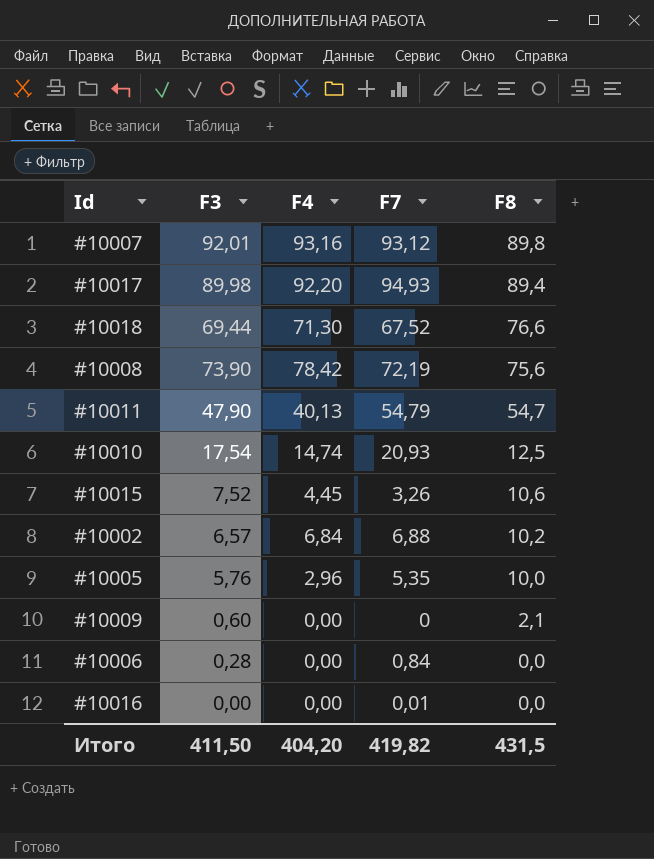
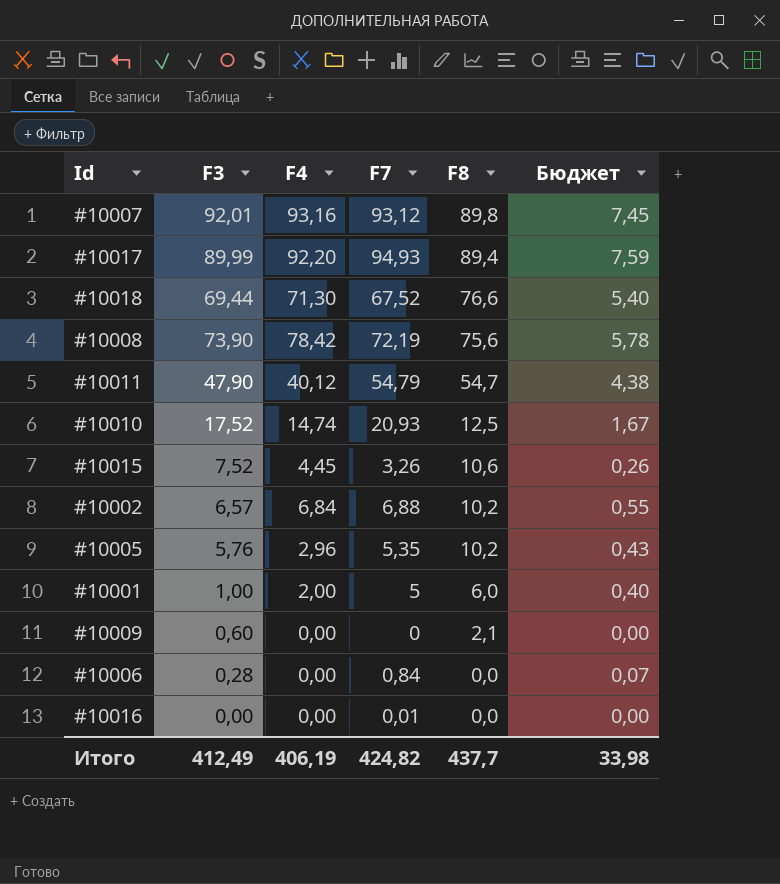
column Бюджет | formula: none -> [F7] * 0,08
#10017 | F3: 89,98 -> 89,99
#10011 | F4: 40,13 -> 40,12
#10010 | F3: 17,54 -> 17,52
#10005 | F8: 10,0 -> 10,2
row #10001: none -> 1,00 | 2,00 | 5 | 6,0 | 0,40
Итого | F3: 411,50 -> 412,49
Итого | F4: 404,20 -> 406,19
Итого | F7: 419,82 -> 424,82
Итого | F8: 431,5 -> 437,7

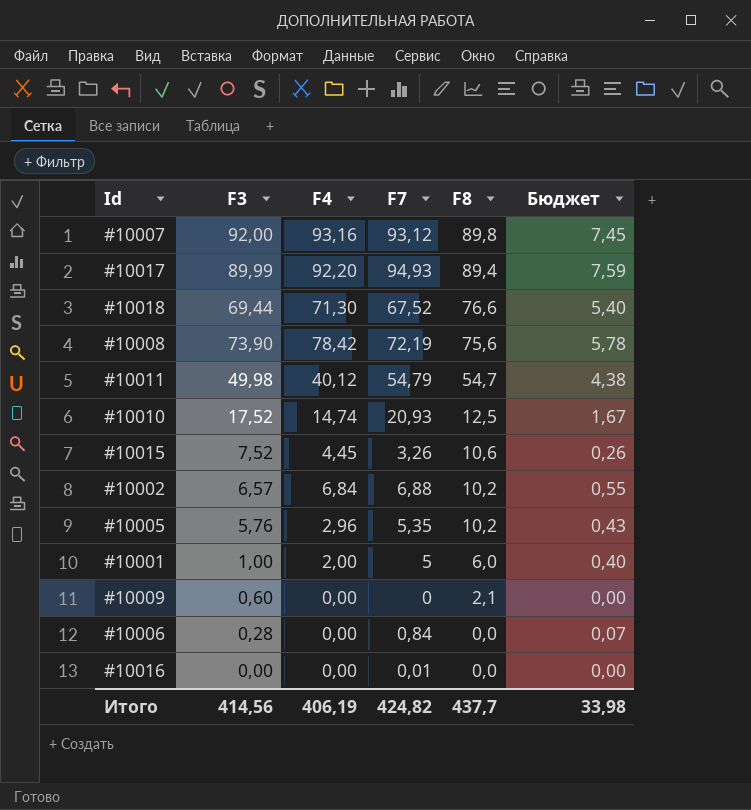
#10007 | F3: 92,01 -> 92,00
#10011 | F3: 47,90 -> 49,98
Итого | F3: 412,49 -> 414,56

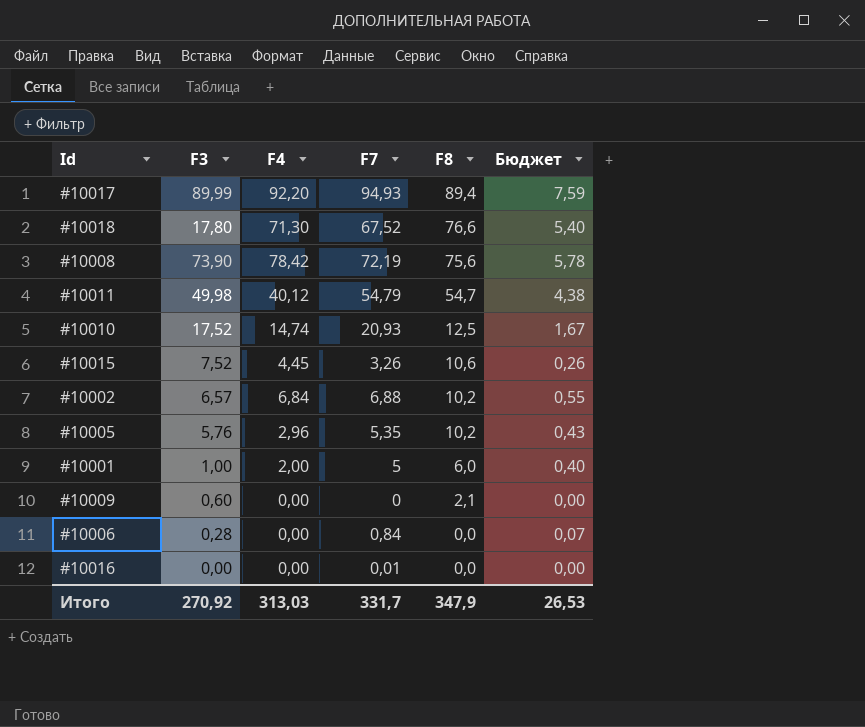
row #10007: 92,00 | 93,16 | 93,12 | 89,8 | 7,45 -> none
#10018 | F3: 69,44 -> 17,80
Итого | F3: 414,56 -> 270,92
Итого | F4: 406,19 -> 313,03
Итого | F7: 424,82 -> 331,7
Итого | F8: 437,7 -> 347,9
Итого | Бюджет: 33,98 -> 26,53

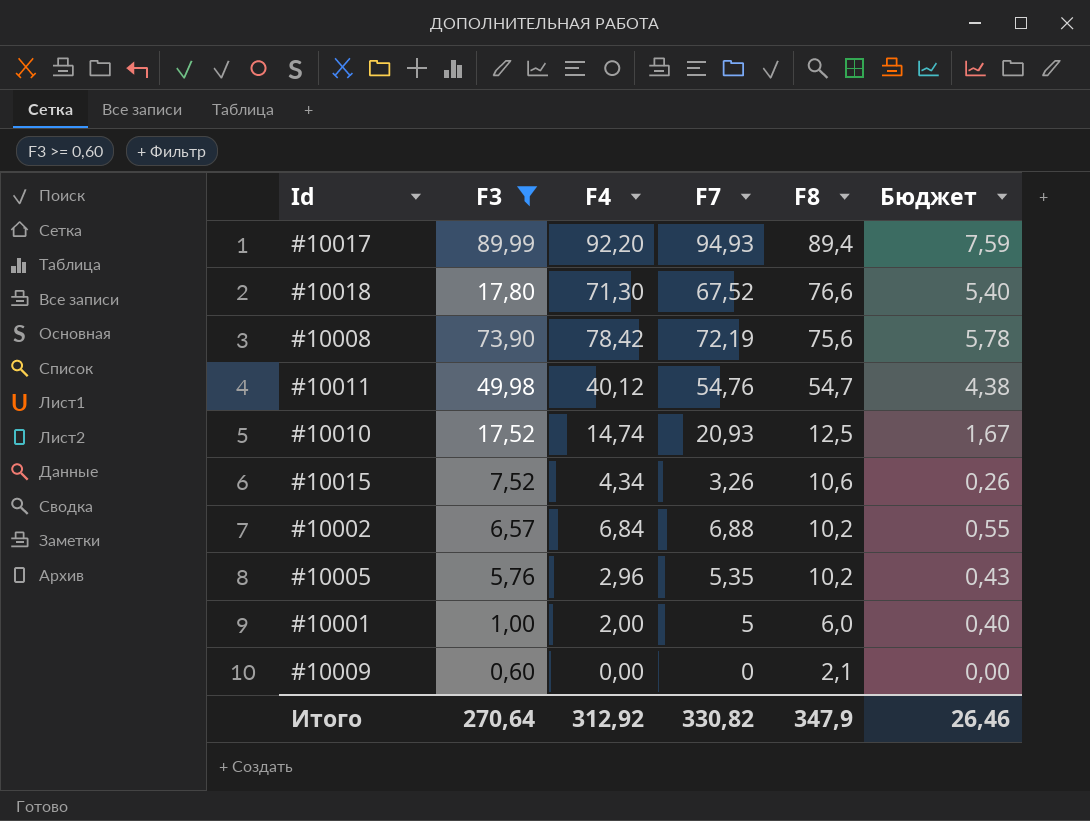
filter: none -> F3 >= 0,60
#10011 | F7: 54,79 -> 54,76
#10015 | F4: 4,45 -> 4,34
Итого | F3: 270,92 -> 270,64
Итого | F4: 313,03 -> 312,92
Итого | F7: 331,7 -> 330,82
Итого | Бюджет: 26,53 -> 26,46

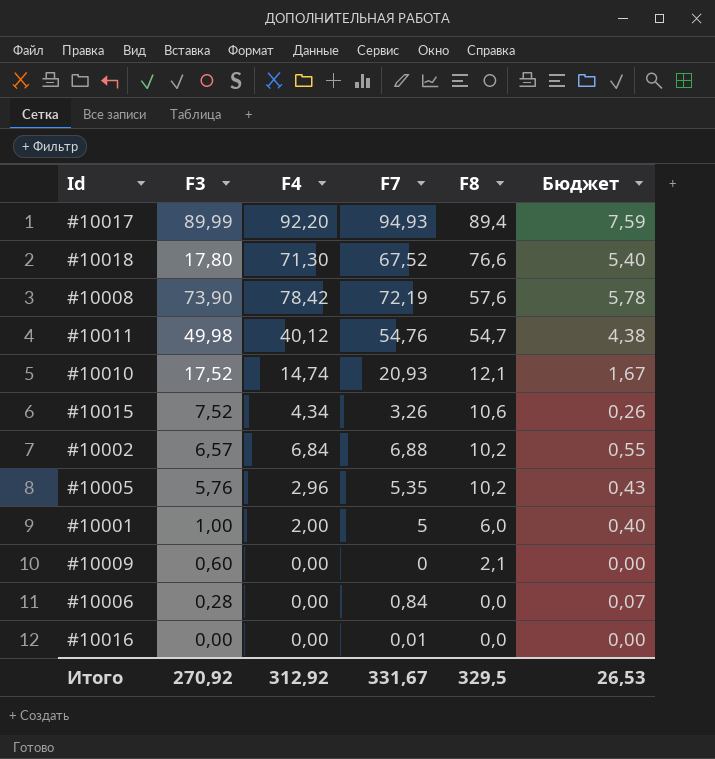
filter: F3 >= 0,60 -> none
#10008 | F8: 75,6 -> 57,6
#10010 | F8: 12,5 -> 12,1
Итого | F3: 270,64 -> 270,92
Итого | F7: 330,82 -> 331,67
Итого | F8: 347,9 -> 329,5
Итого | Бюджет: 26,46 -> 26,53

